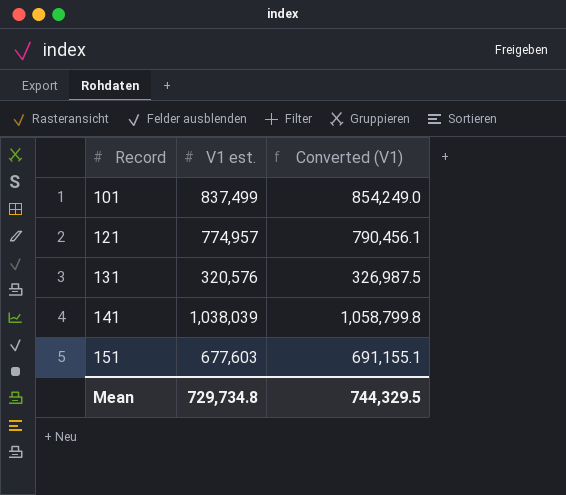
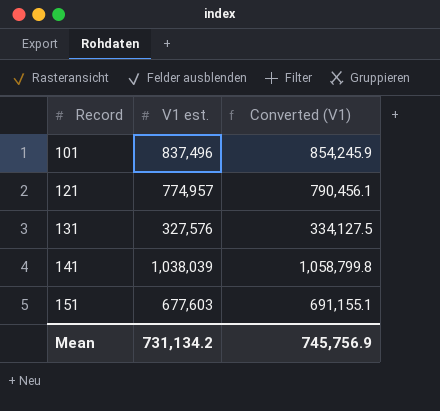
101 | V1 est.: 837,499 -> 837,496
101 | Converted (V1): 854,249.0 -> 854,245.9
131 | V1 est.: 320,576 -> 327,576
131 | Converted (V1): 326,987.5 -> 334,127.5
Mean | V1 est.: 729,734.8 -> 731,134.2
Mean | Converted (V1): 744,329.5 -> 745,756.9

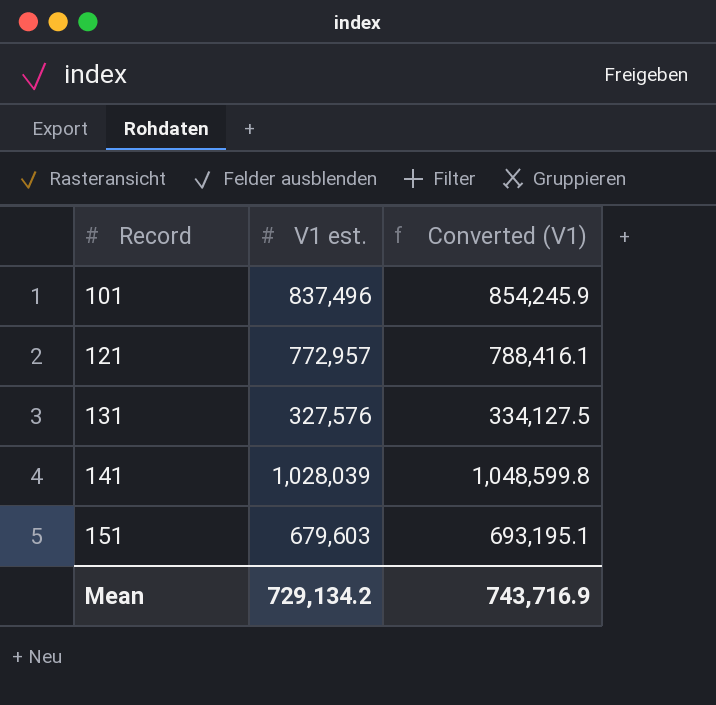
121 | V1 est.: 774,957 -> 772,957
121 | Converted (V1): 790,456.1 -> 788,416.1
141 | V1 est.: 1,038,039 -> 1,028,039
141 | Converted (V1): 1,058,799.8 -> 1,048,599.8
151 | V1 est.: 677,603 -> 679,603
151 | Converted (V1): 691,155.1 -> 693,195.1
Mean | V1 est.: 731,134.2 -> 729,134.2
Mean | Converted (V1): 745,756.9 -> 743,716.9

